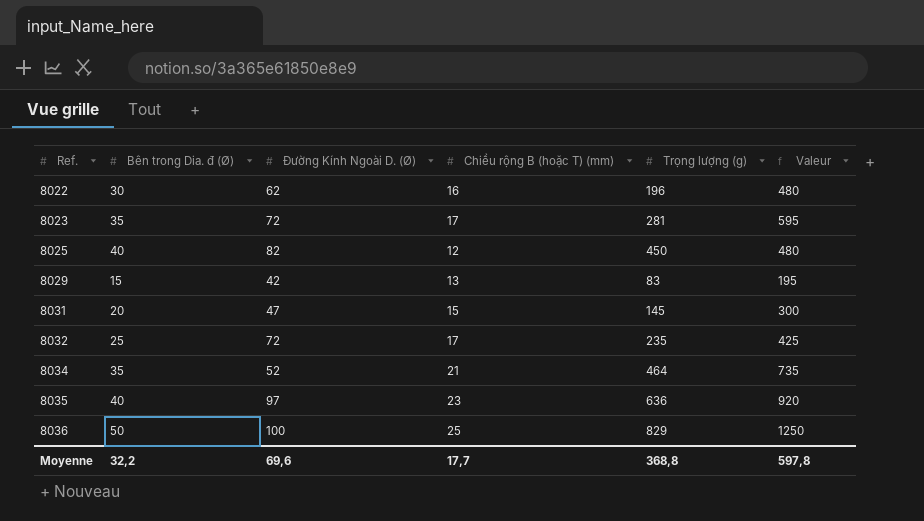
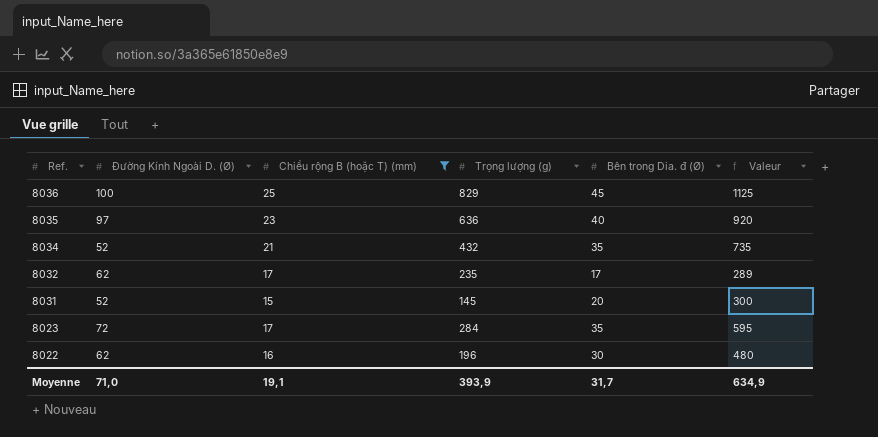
filter: none -> Chiều rộng B (hoặc T) (mm) >= 15
row order: Ref. ascending -> Ref. descending
column Bên trong Dia. đ (Ø) | position: 2 -> 5
8036 | Bên trong Dia. đ (Ø): 50 -> 45
8036 | Valeur: 1250 -> 1125
8034 | Trọng lượng (g): 464 -> 432
8032 | Đường Kính Ngoài D. (Ø): 72 -> 62
8032 | Bên trong Dia. đ (Ø): 25 -> 17
8032 | Valeur: 425 -> 289
8031 | Đường Kính Ngoài D. (Ø): 47 -> 52
8023 | Trọng lượng (g): 281 -> 284
Moyenne | Đường Kính Ngoài D. (Ø): 69,6 -> 71,0
Moyenne | Chiều rộng B (hoặc T) (mm): 17,7 -> 19,1
Moyenne | Trọng lượng (g): 368,8 -> 393,9
Moyenne | Bên trong Dia. đ (Ø): 32,2 -> 31,7
Moyenne | Valeur: 597,8 -> 634,9

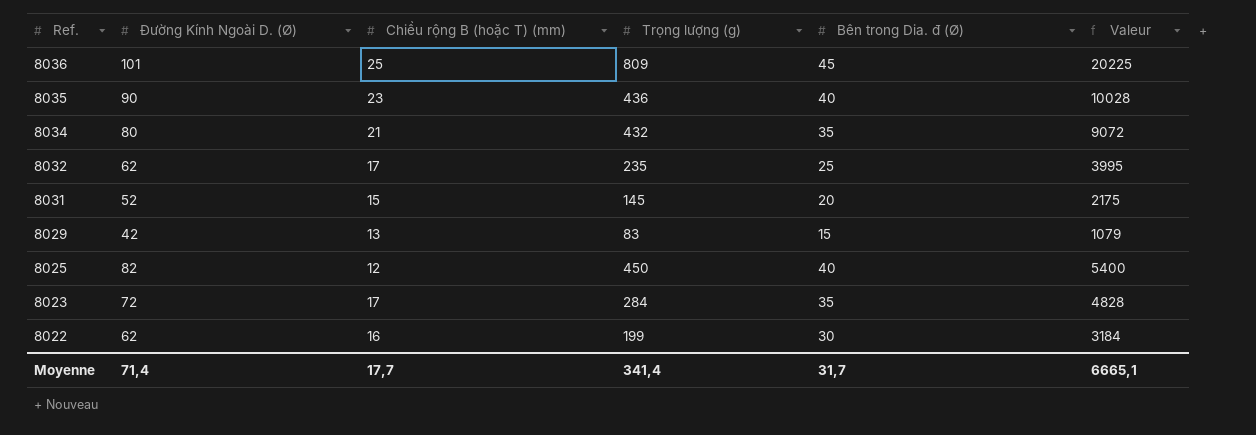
filter: Chiều rộng B (hoặc T) (mm) >= 15 -> none
column Valeur | formula: [Chiều rộng B (hoặc T) (mm)] * [Bên trong Dia. đ (Ø)] -> [Chiều rộng B (hoặc T) (mm)] * [Trọng lượng (g)]
8036 | Đường Kính Ngoài D. (Ø): 100 -> 101
8036 | Trọng lượng (g): 829 -> 809
8035 | Đường Kính Ngoài D. (Ø): 97 -> 90
8035 | Trọng lượng (g): 636 -> 436
8034 | Đường Kính Ngoài D. (Ø): 52 -> 80
8032 | Bên trong Dia. đ (Ø): 17 -> 25
8022 | Trọng lượng (g): 196 -> 199
Moyenne | Đường Kính Ngoài D. (Ø): 71,0 -> 71,4
Moyenne | Chiều rộng B (hoặc T) (mm): 19,1 -> 17,7
Moyenne | Trọng lượng (g): 393,9 -> 341,4
Moyenne | Valeur: 634,9 -> 6665,1

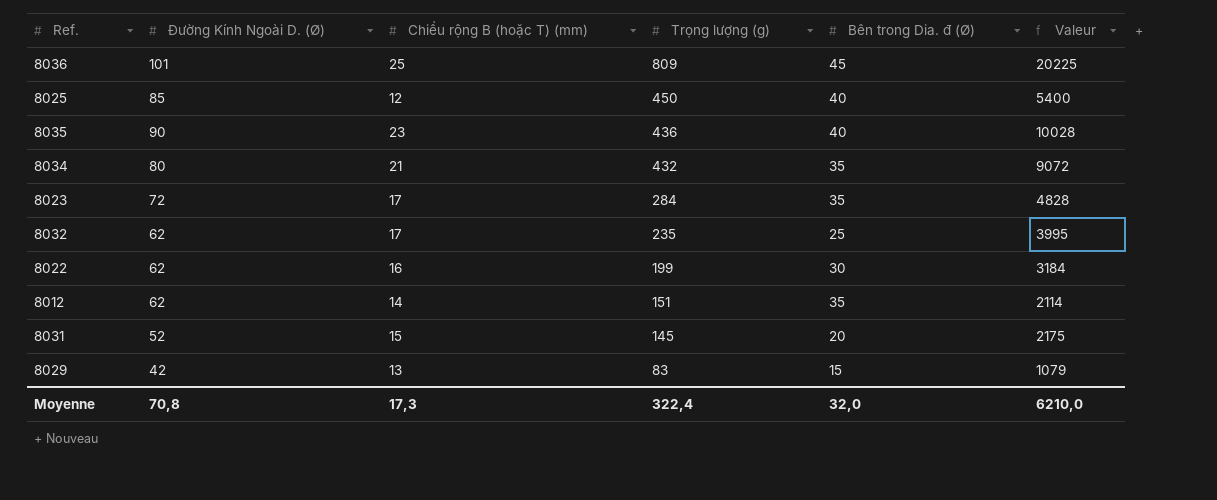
row order: Ref. descending -> Trọng lượng (g) descending
8025 | Đường Kính Ngoài D. (Ø): 82 -> 85
row 8012: none -> 62 | 14 | 151 | 35 | 2114
Moyenne | Đường Kính Ngoài D. (Ø): 71,4 -> 70,8
Moyenne | Chiều rộng B (hoặc T) (mm): 17,7 -> 17,3
Moyenne | Trọng lượng (g): 341,4 -> 322,4
Moyenne | Bên trong Dia. đ (Ø): 31,7 -> 32,0
Moyenne | Valeur: 6665,1 -> 6210,0

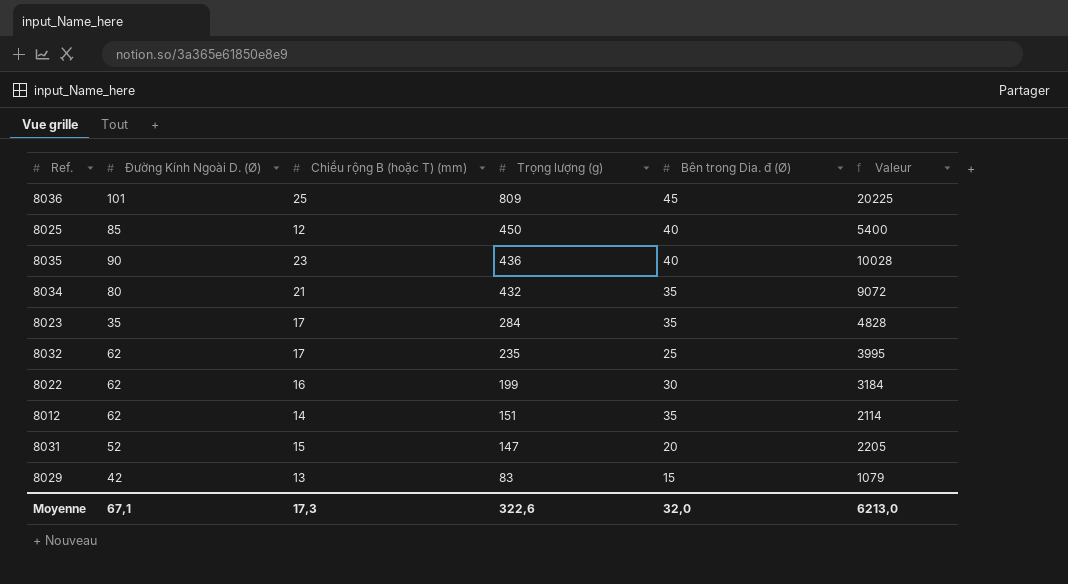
8023 | Đường Kính Ngoài D. (Ø): 72 -> 35
8031 | Trọng lượng (g): 145 -> 147
8031 | Valeur: 2175 -> 2205
Moyenne | Đường Kính Ngoài D. (Ø): 70,8 -> 67,1
Moyenne | Trọng lượng (g): 322,4 -> 322,6
Moyenne | Valeur: 6210,0 -> 6213,0

